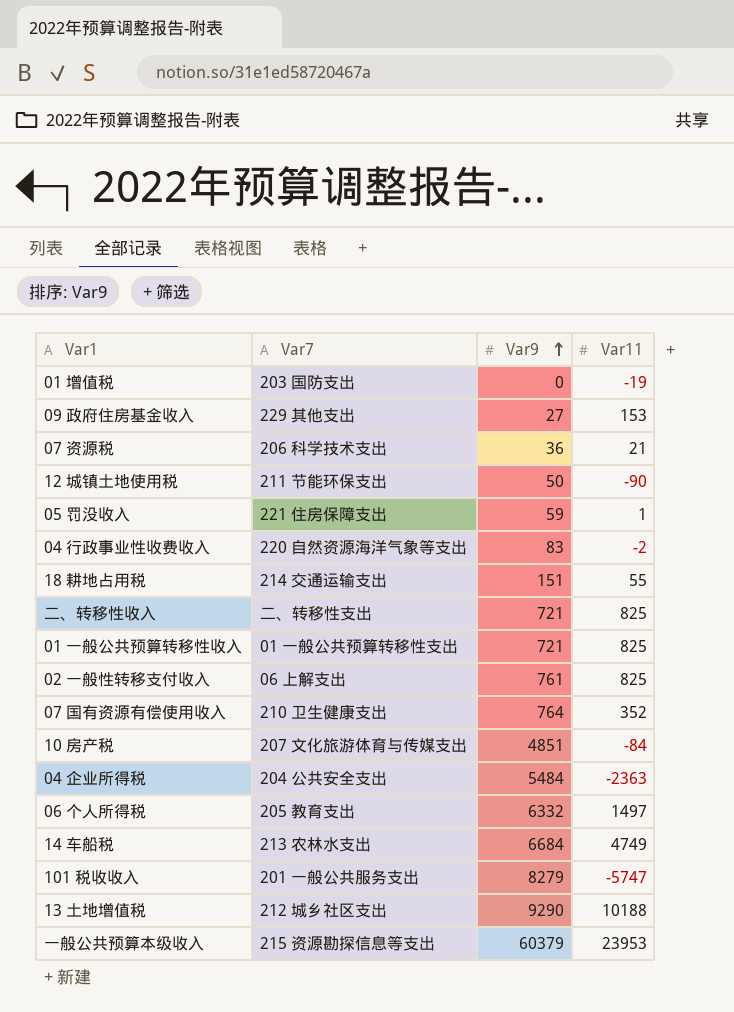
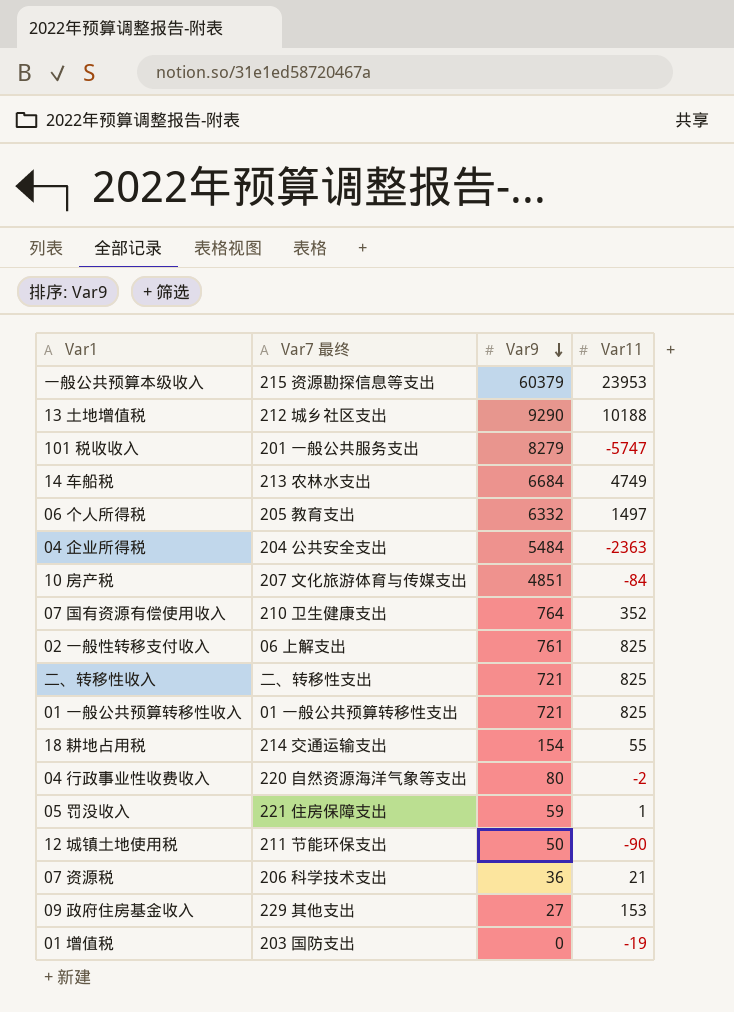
row order: Var9 ascending -> Var9 descending
column name: Var7 -> Var7 最终
18 耕地占用税 | Var9: 151 -> 154
04 行政事业性收费收入 | Var9: 83 -> 80

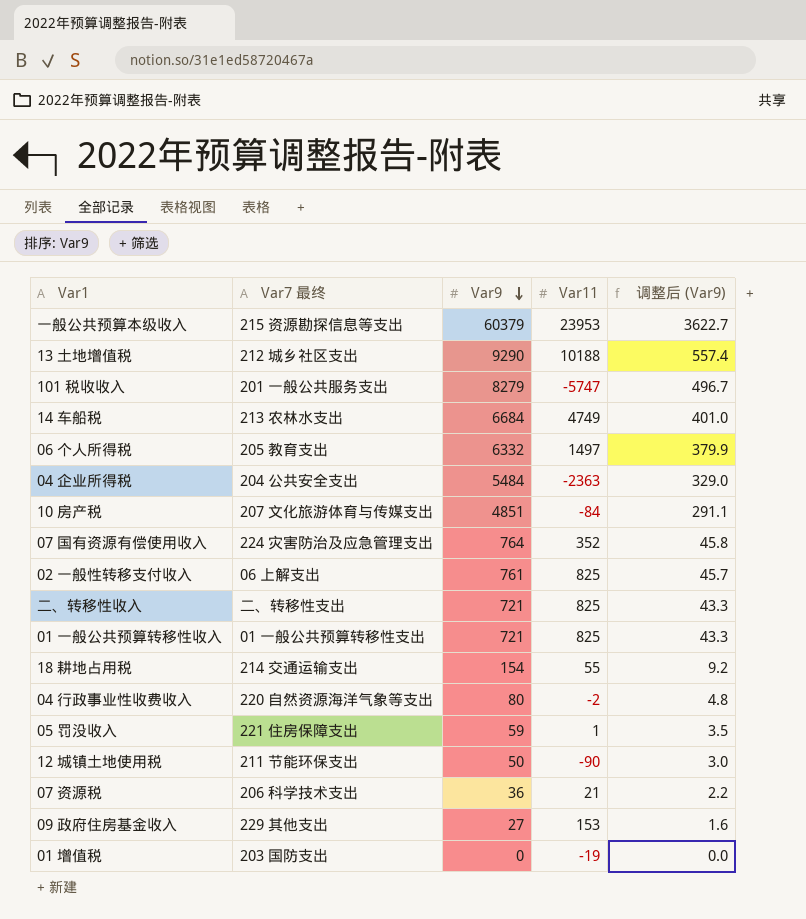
column 调整后 (Var9) | formula: none -> [Var9] * 0.06
07 国有资源有偿使用收入 | Var7 最终: 210 卫生健康支出 -> 224 灾害防治及应急管理支出

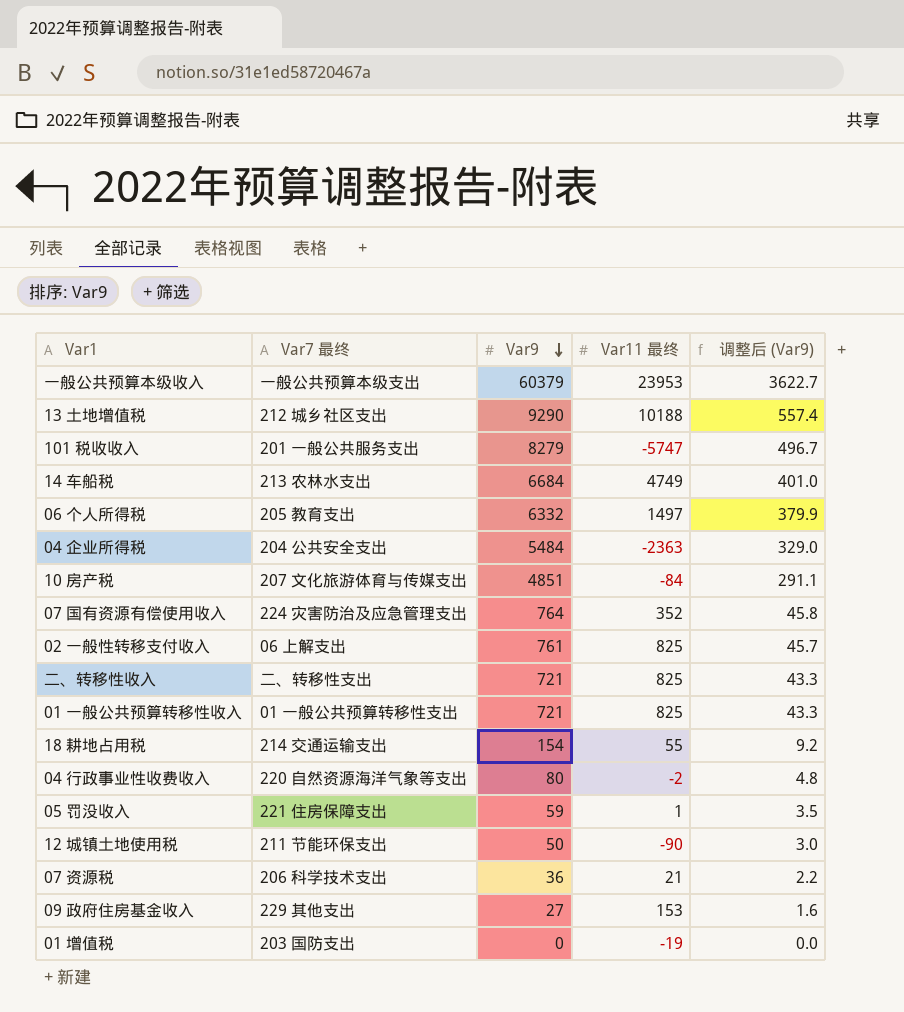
column name: Var11 -> Var11 最终
一般公共预算本级收入 | Var7 最终: 215 资源勘探信息等支出 -> 一般公共预算本级支出

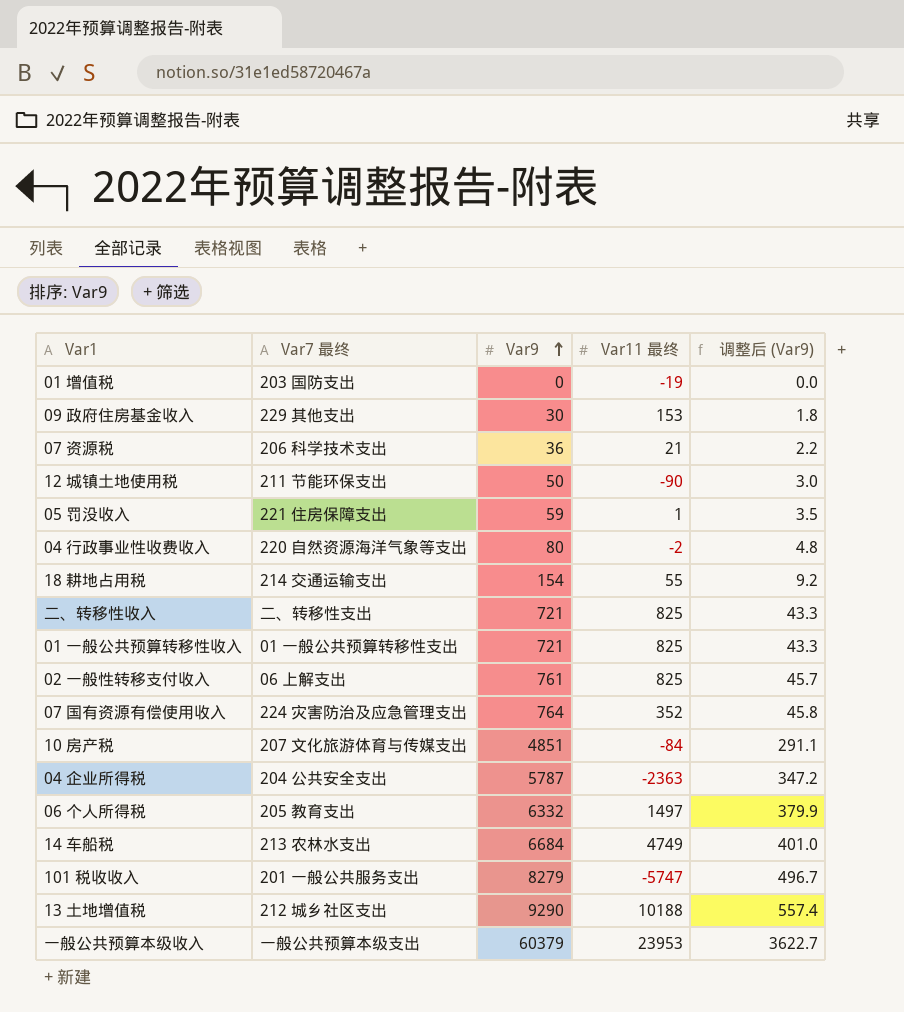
row order: Var9 descending -> Var9 ascending
09 政府住房基金收入 | Var9: 27 -> 30
09 政府住房基金收入 | 调整后 (Var9): 1.6 -> 1.8
04 企业所得税 | Var9: 5484 -> 5787
04 企业所得税 | 调整后 (Var9): 329.0 -> 347.2

